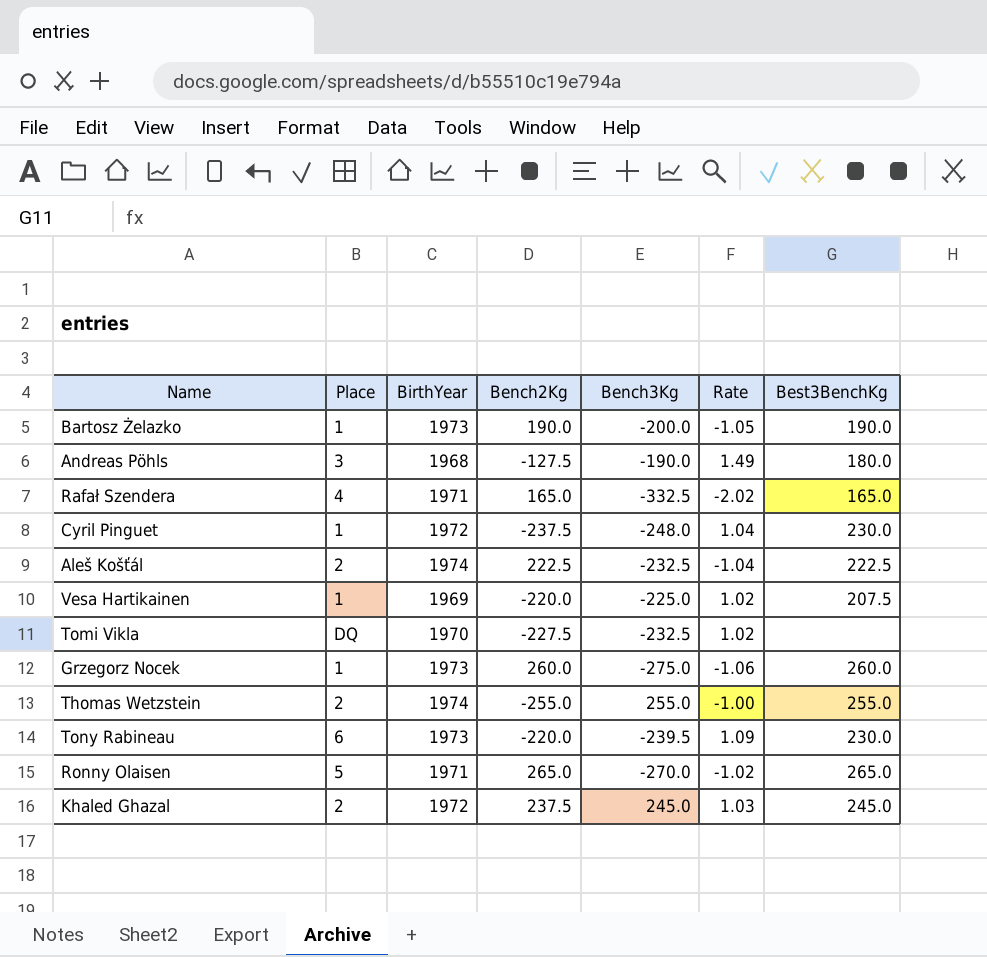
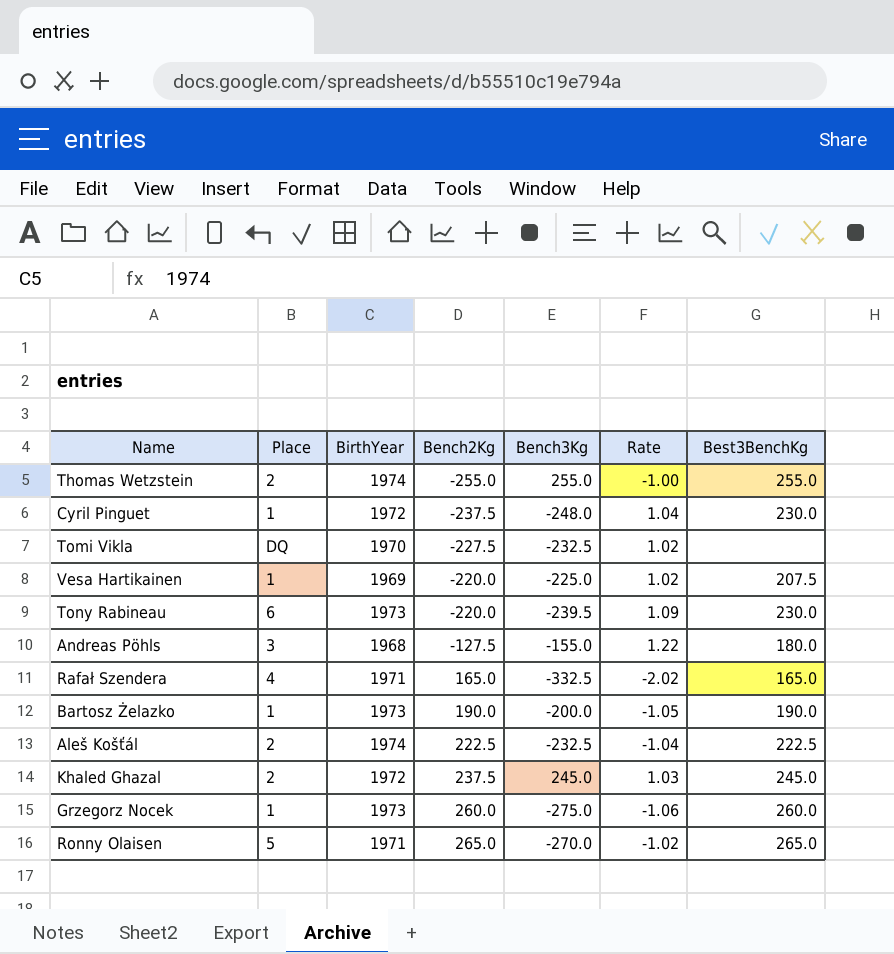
row order: none -> Bench2Kg ascending
Andreas Pöhls | Bench3Kg: -190.0 -> -155.0
Andreas Pöhls | Rate: 1.49 -> 1.22

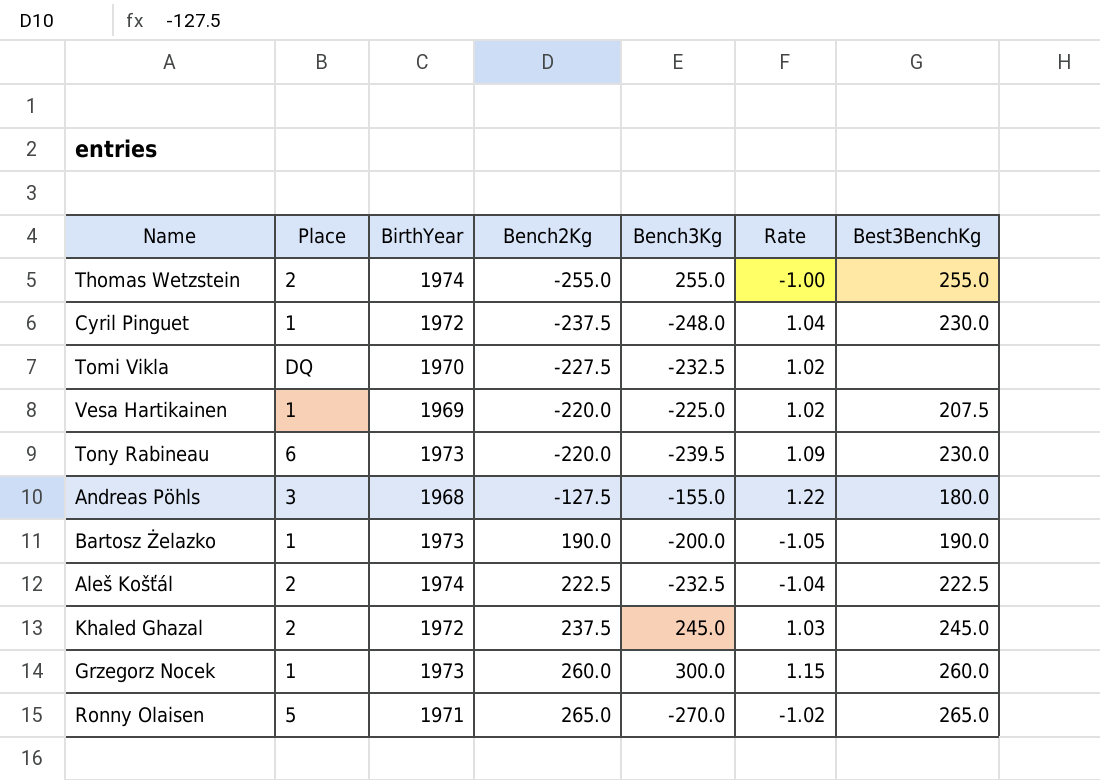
row Rafał Szendera: 4 | 1971 | 165.0 | -332.5 | -2.02 | 165.0 -> none
Grzegorz Nocek | Bench3Kg: -275.0 -> 300.0
Grzegorz Nocek | Rate: -1.06 -> 1.15

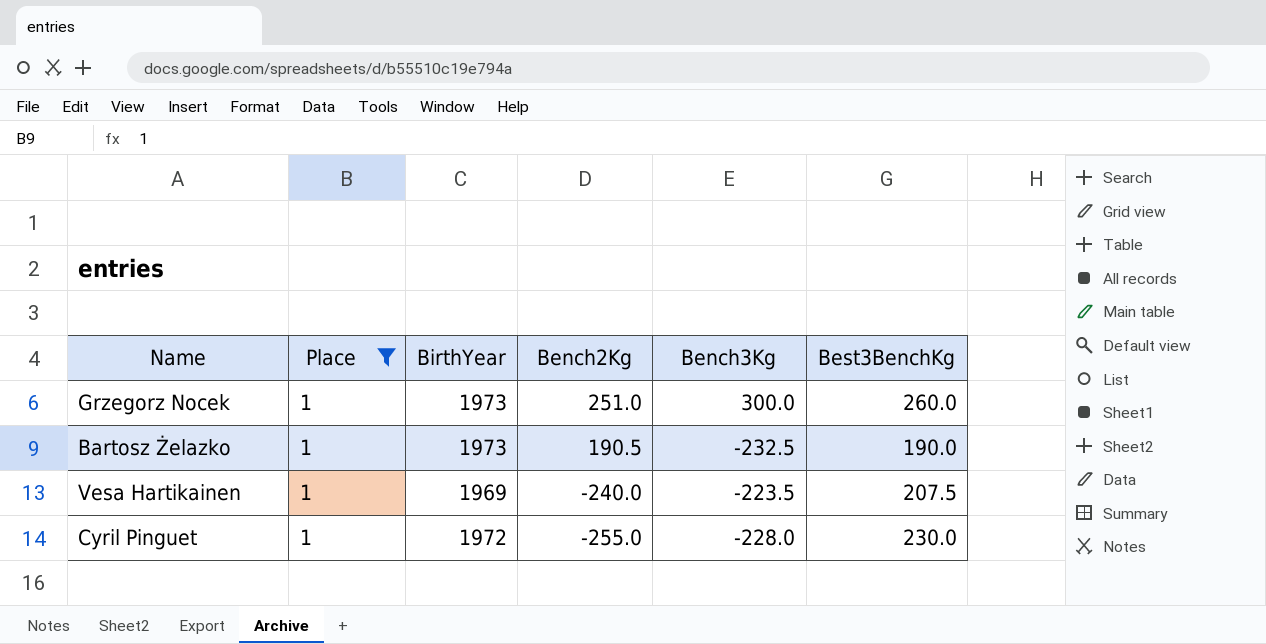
filter: none -> Place = 1
row order: Bench2Kg ascending -> Bench2Kg descending
column Rate | formula: [Bench3Kg] / [Bench2Kg] -> none
Grzegorz Nocek | Bench2Kg: 260.0 -> 251.0
Bartosz Żelazko | Bench2Kg: 190.0 -> 190.5
Bartosz Żelazko | Bench3Kg: -200.0 -> -232.5
Vesa Hartikainen | Bench2Kg: -220.0 -> -240.0
Vesa Hartikainen | Bench3Kg: -225.0 -> -223.5
Cyril Pinguet | Bench2Kg: -237.5 -> -255.0
Cyril Pinguet | Bench3Kg: -248.0 -> -228.0

